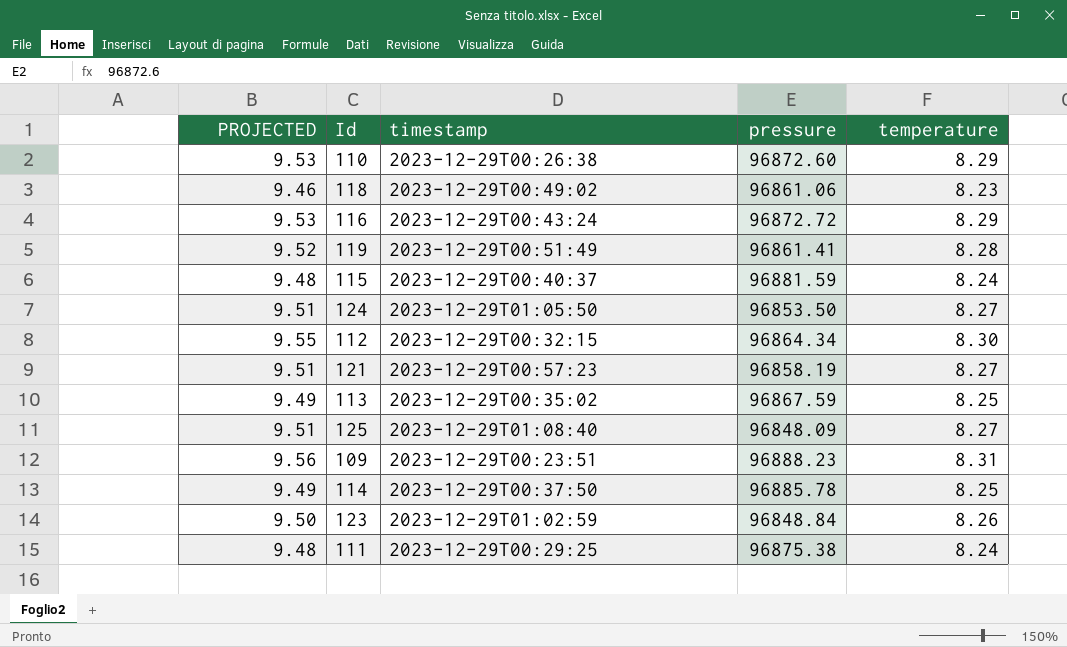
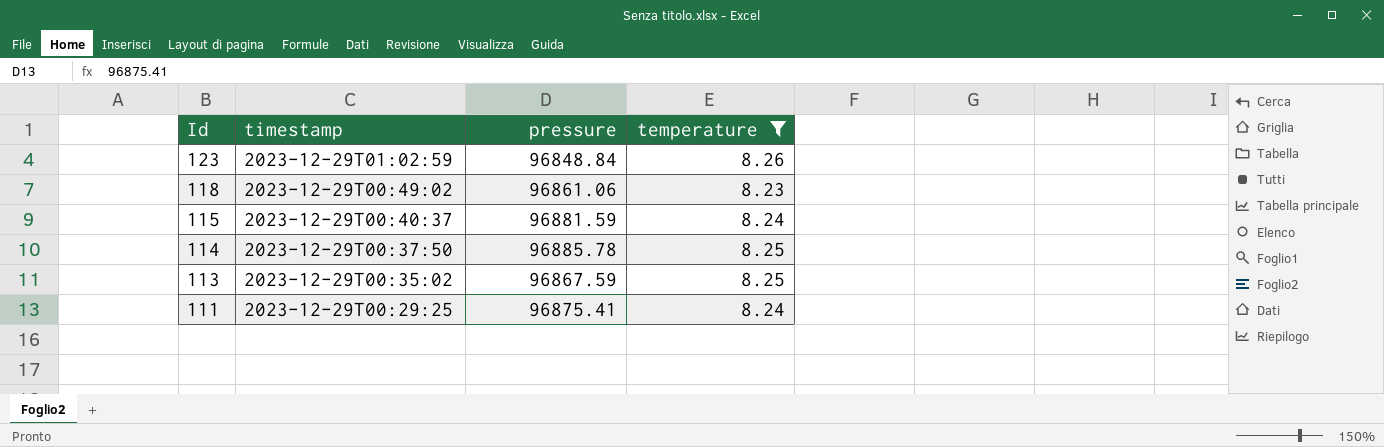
filter: none -> temperature <= 8.26
row order: none -> Id descending
column PROJECTED | formula: [temperature] * 1.15 -> none
111 | pressure: 96875.38 -> 96875.41

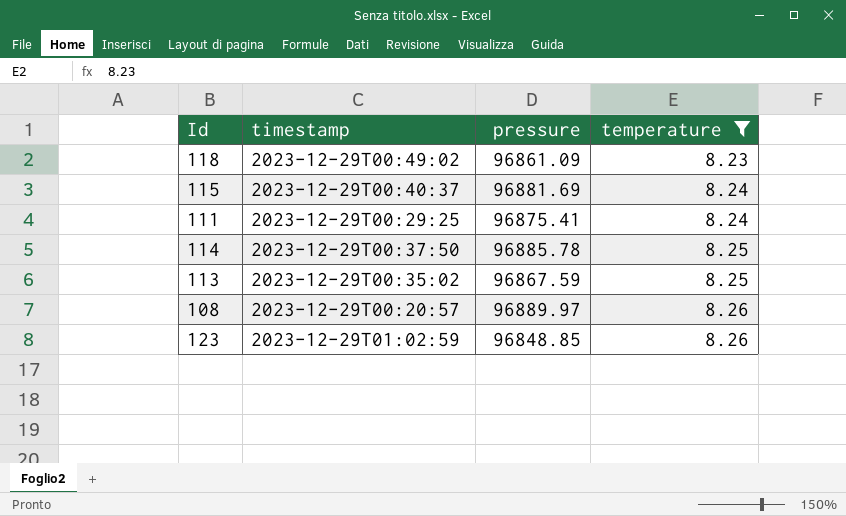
row order: Id descending -> temperature ascending
118 | pressure: 96861.06 -> 96861.09
115 | pressure: 96881.59 -> 96881.69
row 108: none -> 2023-12-29T00:20:57 | 96889.97 | 8.26
123 | pressure: 96848.84 -> 96848.85

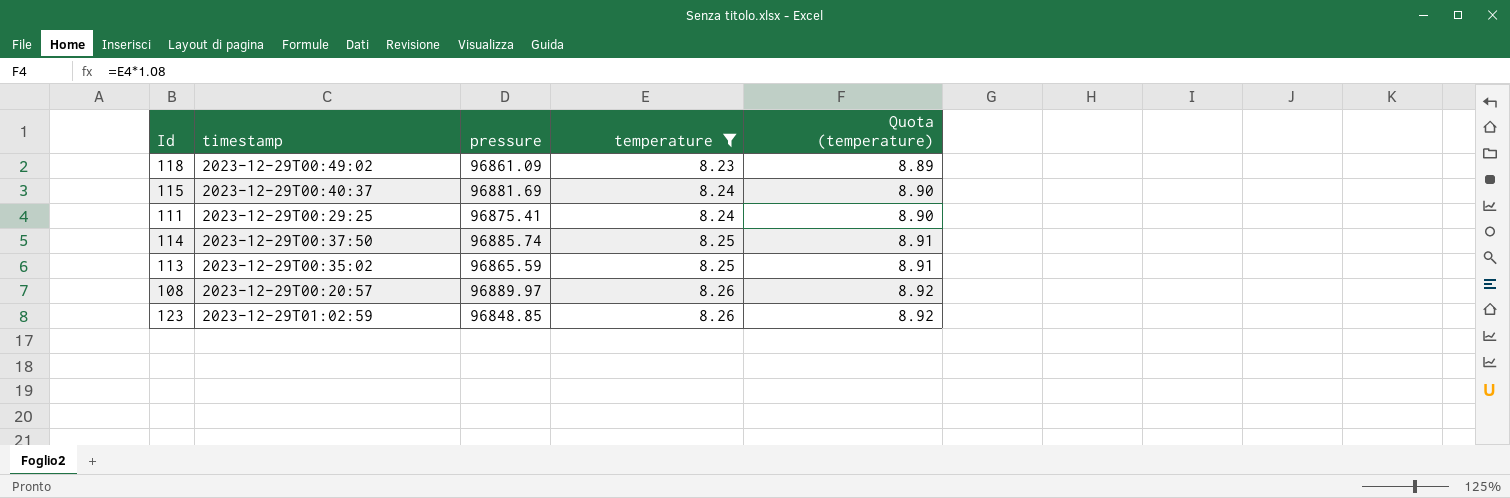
column Quota (temperature) | formula: none -> [temperature] * 1.08
114 | pressure: 96885.78 -> 96885.74
113 | pressure: 96867.59 -> 96865.59

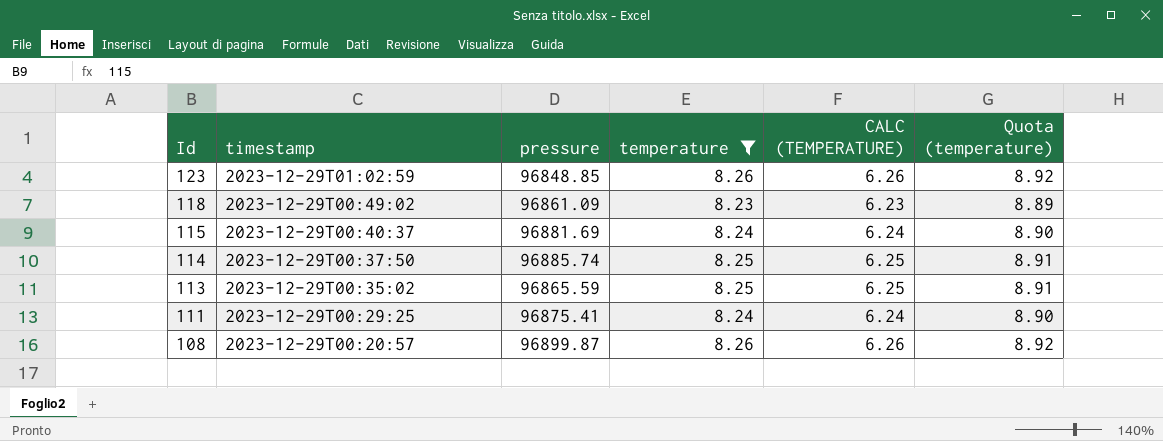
row order: temperature ascending -> Id descending
column CALC (TEMPERATURE) | formula: none -> [temperature] - 2
108 | pressure: 96889.97 -> 96899.87

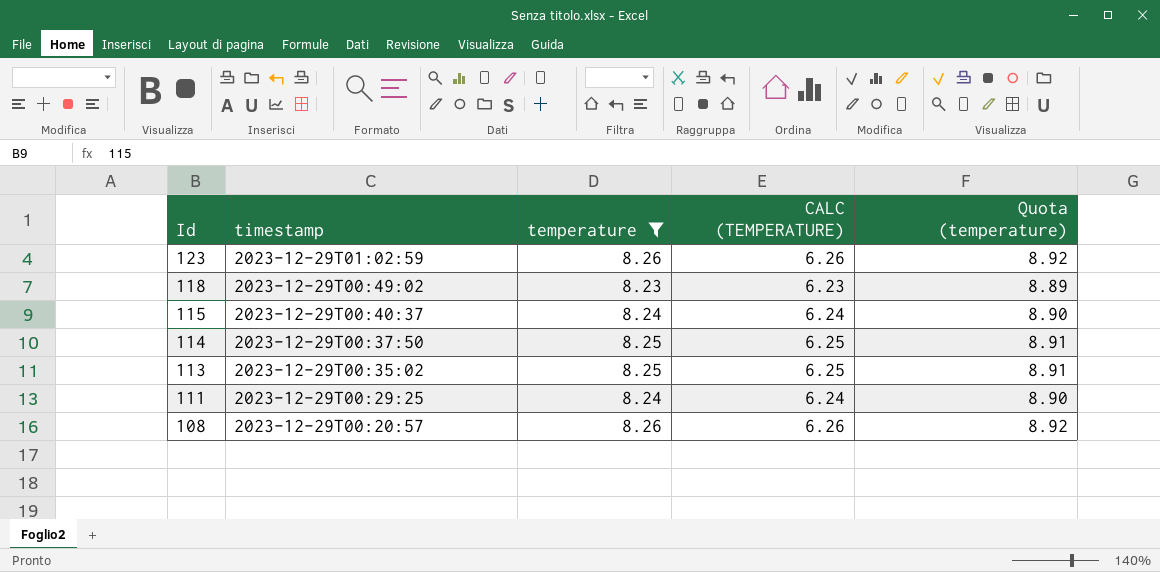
column pressure | position: 3 -> none

